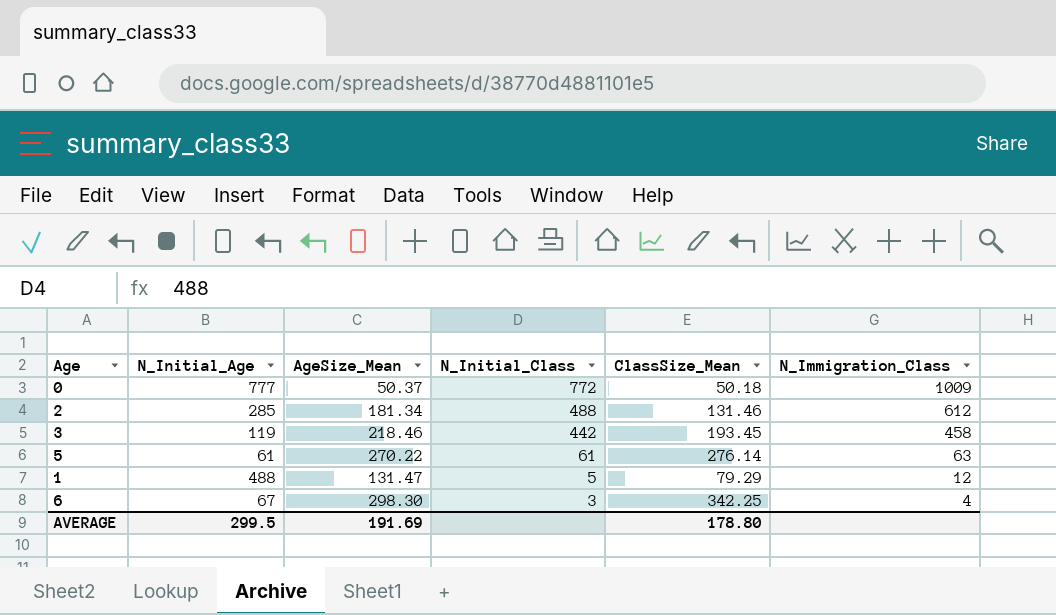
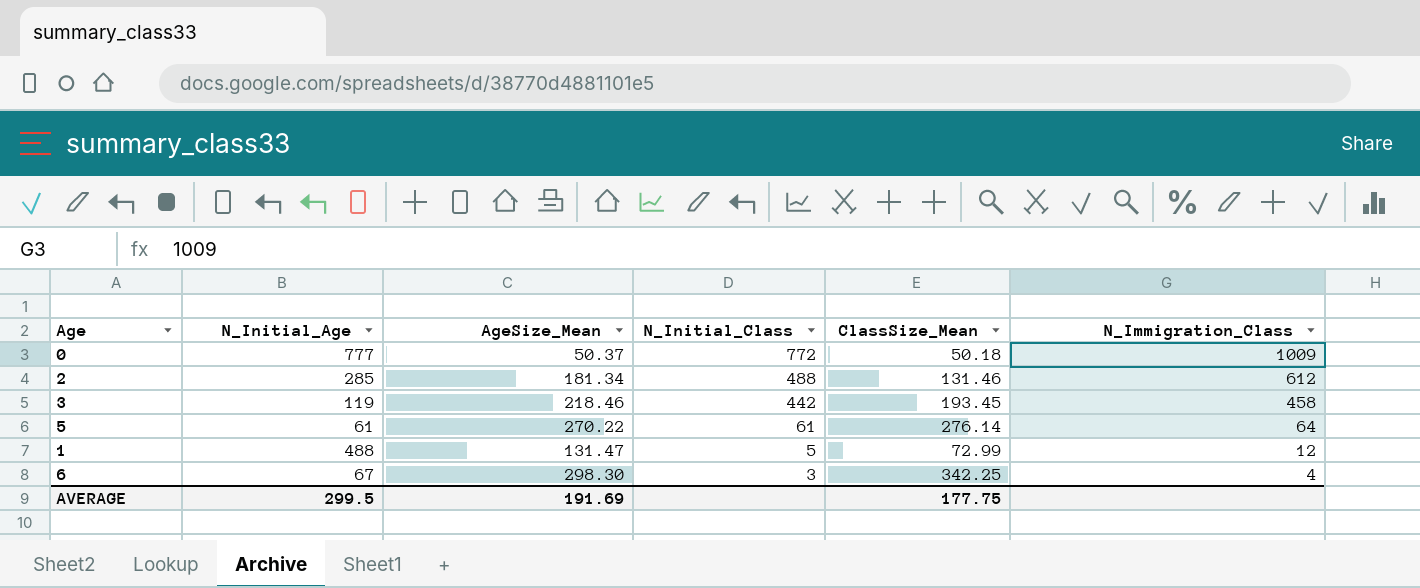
5 | N_Immigration_Class: 63 -> 64
1 | ClassSize_Mean: 79.29 -> 72.99
AVERAGE | ClassSize_Mean: 178.80 -> 177.75

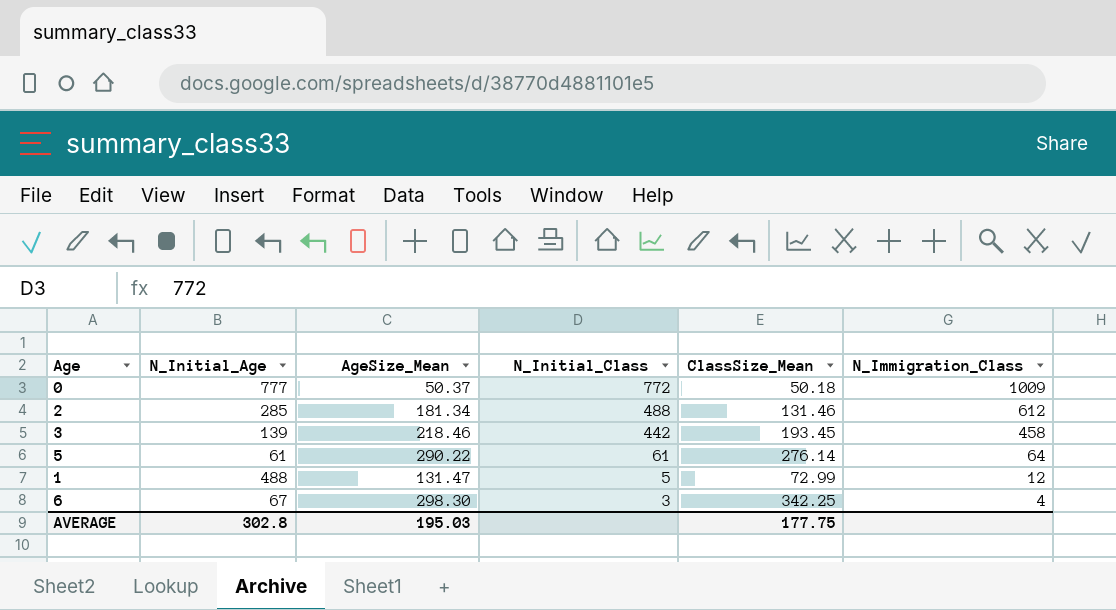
3 | N_Initial_Age: 119 -> 139
5 | AgeSize_Mean: 270.22 -> 290.22
AVERAGE | N_Initial_Age: 299.5 -> 302.8
AVERAGE | AgeSize_Mean: 191.69 -> 195.03

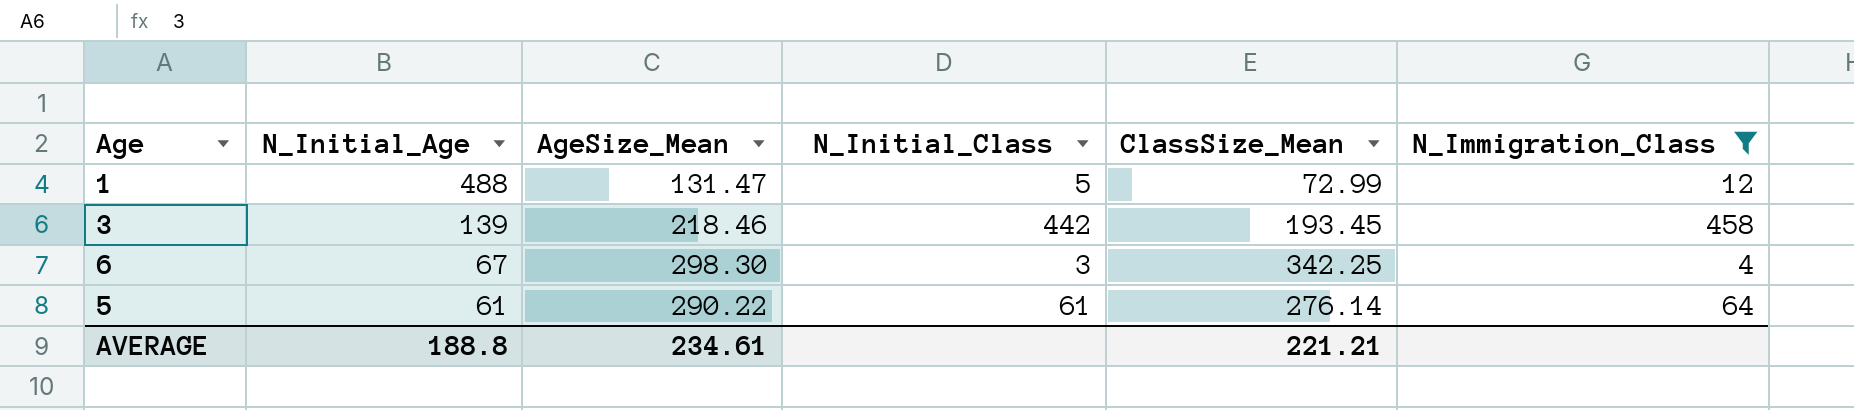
filter: none -> N_Immigration_Class <= 458
row order: N_Initial_Class descending -> N_Initial_Age descending
AVERAGE | N_Initial_Age: 302.8 -> 188.8
AVERAGE | AgeSize_Mean: 195.03 -> 234.61
AVERAGE | ClassSize_Mean: 177.75 -> 221.21

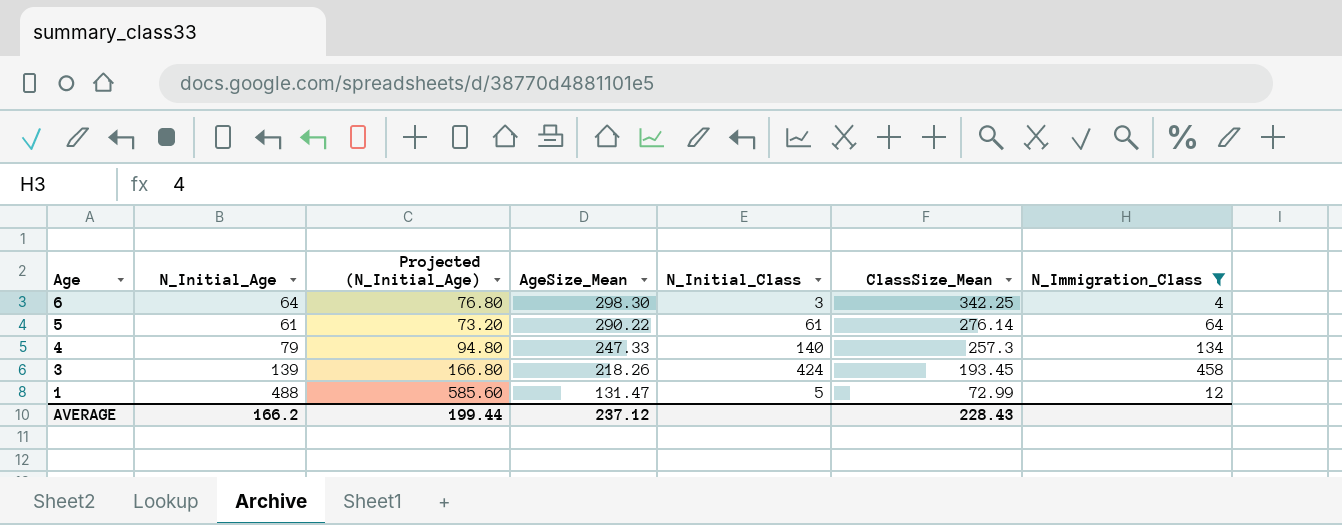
row order: N_Initial_Age descending -> Age descending
column Projected (N_Initial_Age) | formula: none -> [N_Initial_Age] * 1.2
6 | N_Initial_Age: 67 -> 64
row 4: none -> 79 | 94.80 | 247.33 | 140 | 257.3 | 134
3 | AgeSize_Mean: 218.46 -> 218.26
3 | N_Initial_Class: 442 -> 424
AVERAGE | N_Initial_Age: 188.8 -> 166.2
AVERAGE | AgeSize_Mean: 234.61 -> 237.12
AVERAGE | ClassSize_Mean: 221.21 -> 228.43

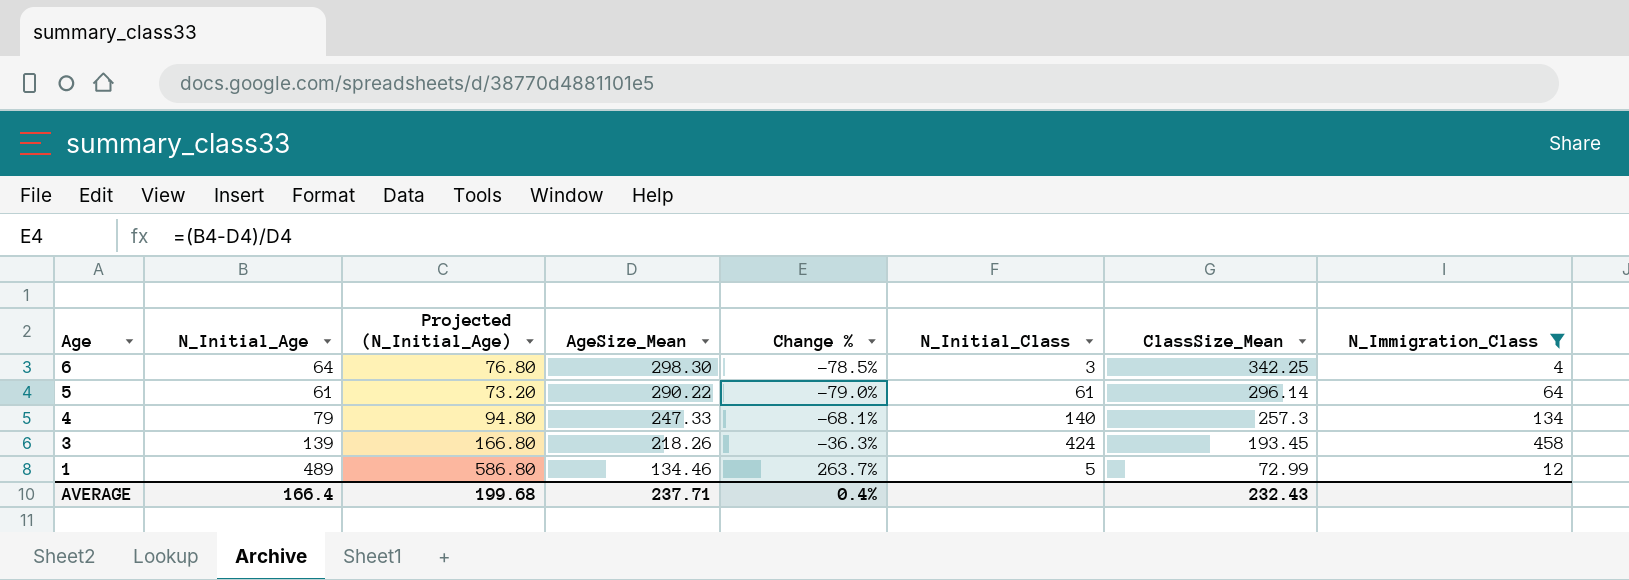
column Change % | formula: none -> ([N_Initial_Age] - [AgeSize_Mean]) / [AgeSize_Mean]
5 | ClassSize_Mean: 276.14 -> 296.14
1 | N_Initial_Age: 488 -> 489
1 | Projected (N_Initial_Age): 585.60 -> 586.80
1 | AgeSize_Mean: 131.47 -> 134.46
AVERAGE | N_Initial_Age: 166.2 -> 166.4
AVERAGE | Projected (N_Initial_Age): 199.44 -> 199.68
AVERAGE | AgeSize_Mean: 237.12 -> 237.71
AVERAGE | ClassSize_Mean: 228.43 -> 232.43

